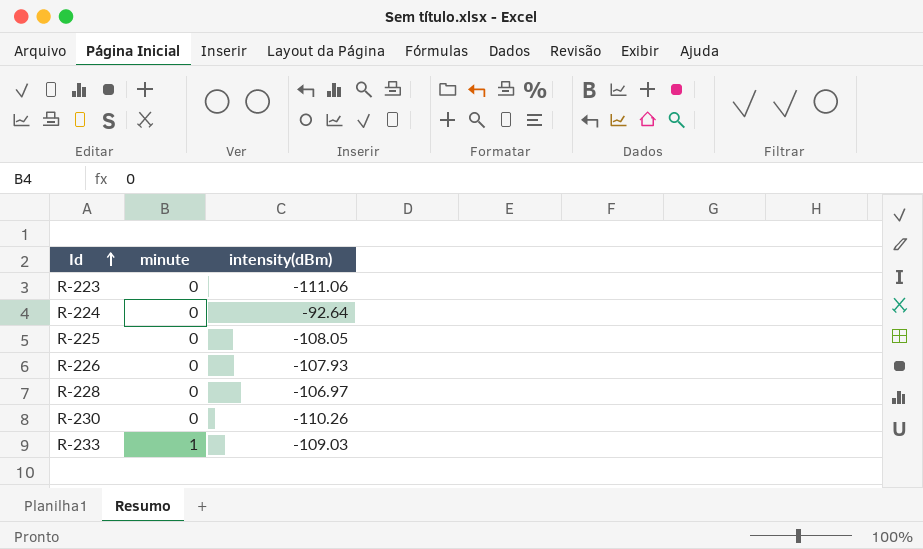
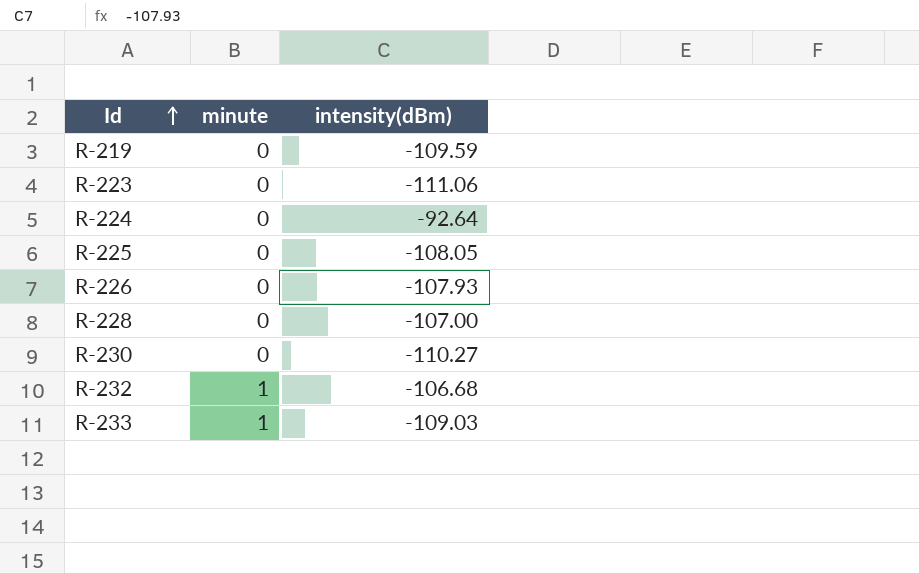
row R-219: none -> 0 | -109.59
R-228 | intensity(dBm): -106.97 -> -107.00
R-230 | intensity(dBm): -110.26 -> -110.27
row R-232: none -> 1 | -106.68

